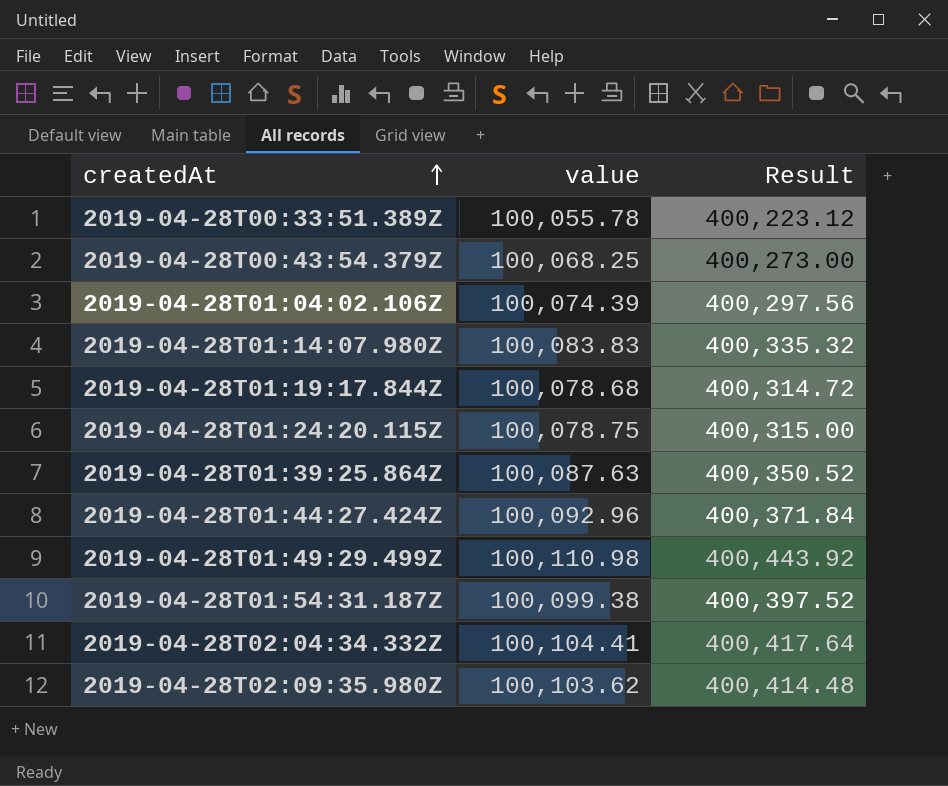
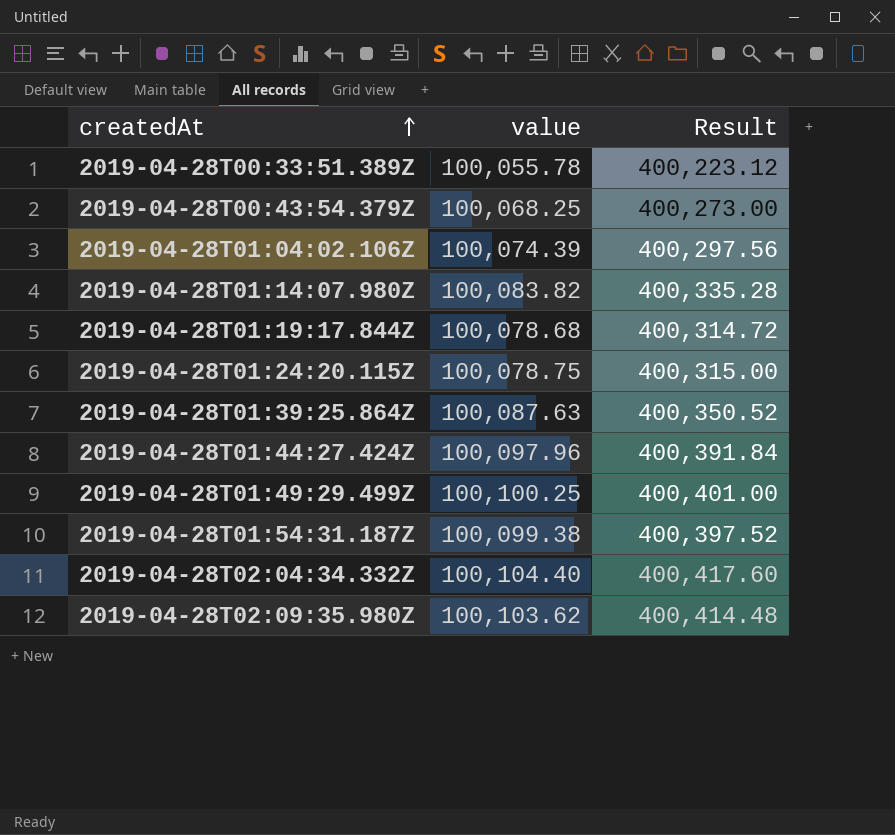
2019-04-28T01:14:07.980Z | value: 100,083.83 -> 100,083.82
2019-04-28T01:14:07.980Z | Result: 400,335.32 -> 400,335.28
2019-04-28T01:44:27.424Z | value: 100,092.96 -> 100,097.96
2019-04-28T01:44:27.424Z | Result: 400,371.84 -> 400,391.84
2019-04-28T01:49:29.499Z | value: 100,110.98 -> 100,100.25
2019-04-28T01:49:29.499Z | Result: 400,443.92 -> 400,401.00
2019-04-28T02:04:34.332Z | value: 100,104.41 -> 100,104.40
2019-04-28T02:04:34.332Z | Result: 400,417.64 -> 400,417.60

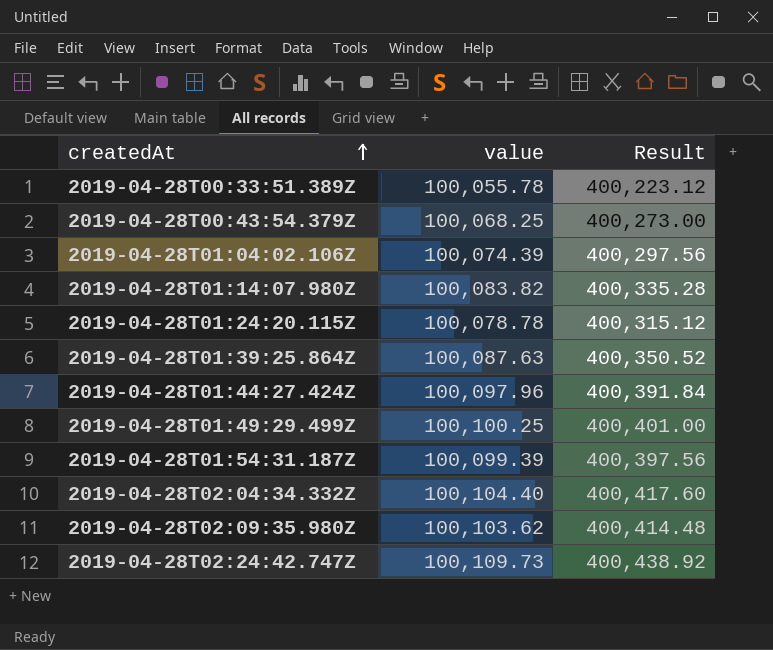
row 2019-04-28T01:19:17.844Z: 100,078.68 | 400,314.72 -> none
2019-04-28T01:24:20.115Z | value: 100,078.75 -> 100,078.78
2019-04-28T01:24:20.115Z | Result: 400,315.00 -> 400,315.12
2019-04-28T01:54:31.187Z | value: 100,099.38 -> 100,099.39
2019-04-28T01:54:31.187Z | Result: 400,397.52 -> 400,397.56
row 2019-04-28T02:24:42.747Z: none -> 100,109.73 | 400,438.92

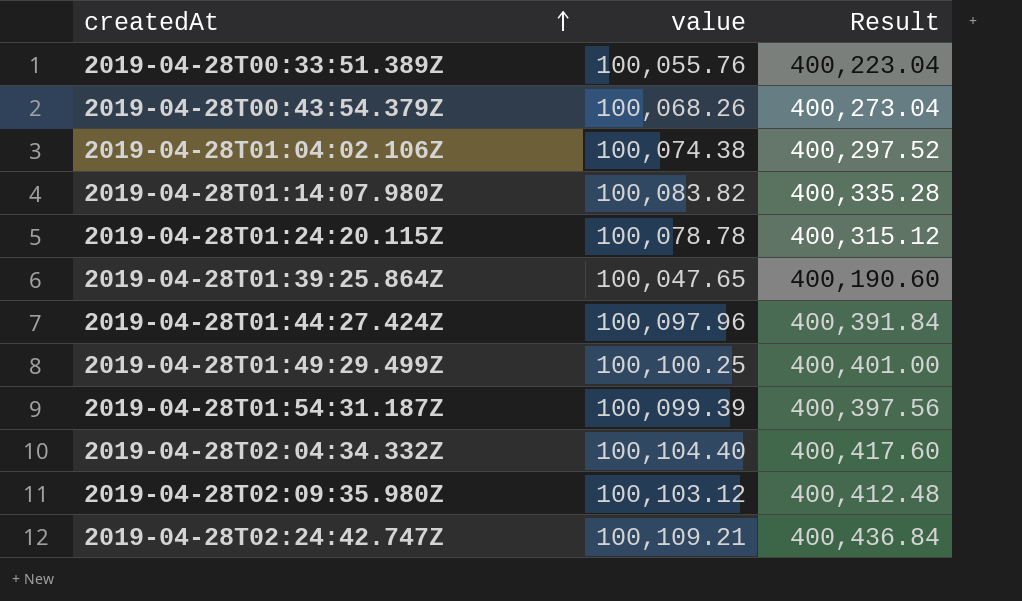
2019-04-28T00:33:51.389Z | value: 100,055.78 -> 100,055.76
2019-04-28T00:33:51.389Z | Result: 400,223.12 -> 400,223.04
2019-04-28T00:43:54.379Z | value: 100,068.25 -> 100,068.26
2019-04-28T00:43:54.379Z | Result: 400,273.00 -> 400,273.04
2019-04-28T01:04:02.106Z | value: 100,074.39 -> 100,074.38
2019-04-28T01:04:02.106Z | Result: 400,297.56 -> 400,297.52
2019-04-28T01:39:25.864Z | value: 100,087.63 -> 100,047.65
2019-04-28T01:39:25.864Z | Result: 400,350.52 -> 400,190.60
2019-04-28T02:09:35.980Z | value: 100,103.62 -> 100,103.12
2019-04-28T02:09:35.980Z | Result: 400,414.48 -> 400,412.48
2019-04-28T02:24:42.747Z | value: 100,109.73 -> 100,109.21
2019-04-28T02:24:42.747Z | Result: 400,438.92 -> 400,436.84

